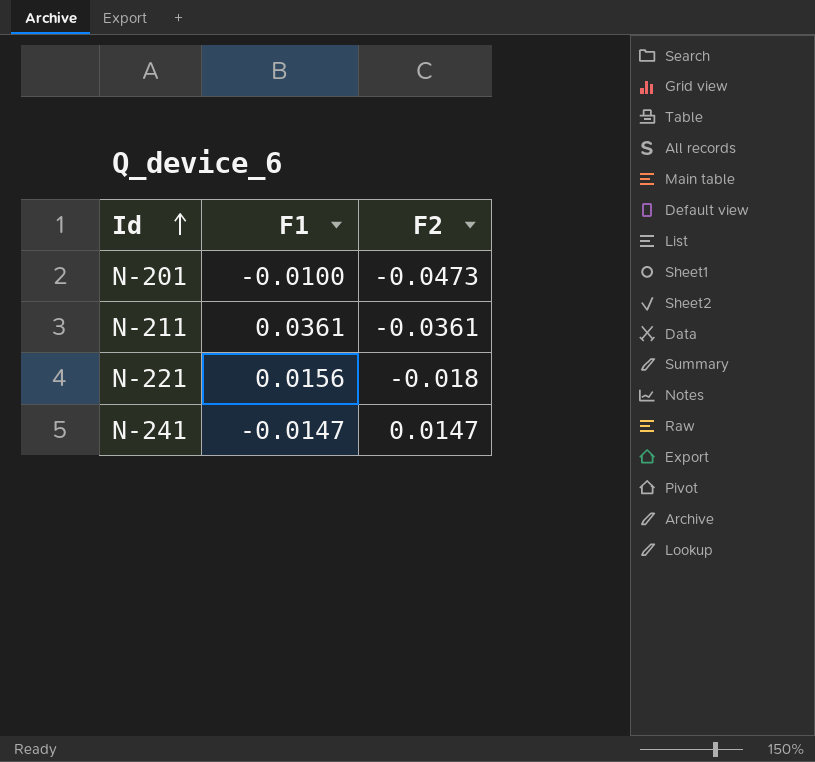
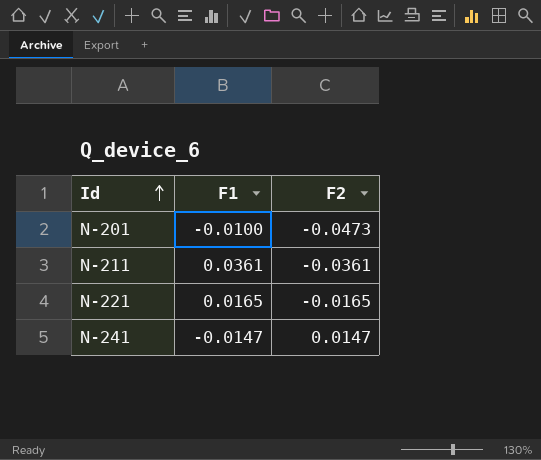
N-221 | F1: 0.0156 -> 0.0165
N-221 | F2: -0.018 -> -0.0165

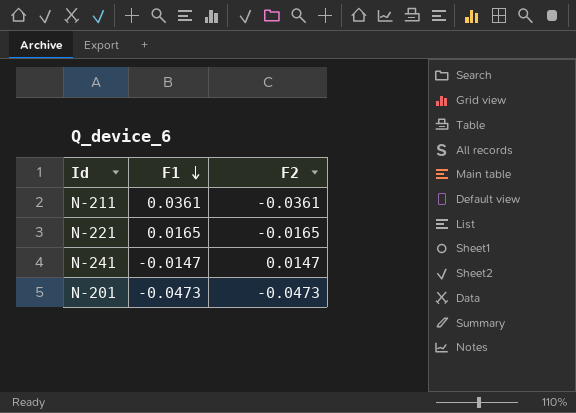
row order: Id ascending -> F1 descending
N-201 | F1: -0.0100 -> -0.0473

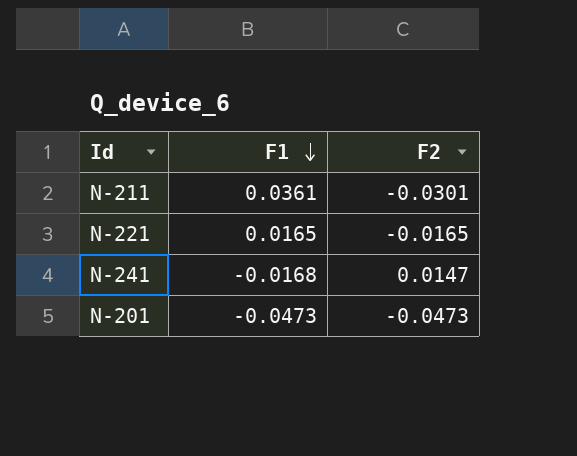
N-211 | F2: -0.0361 -> -0.0301
N-241 | F1: -0.0147 -> -0.0168

